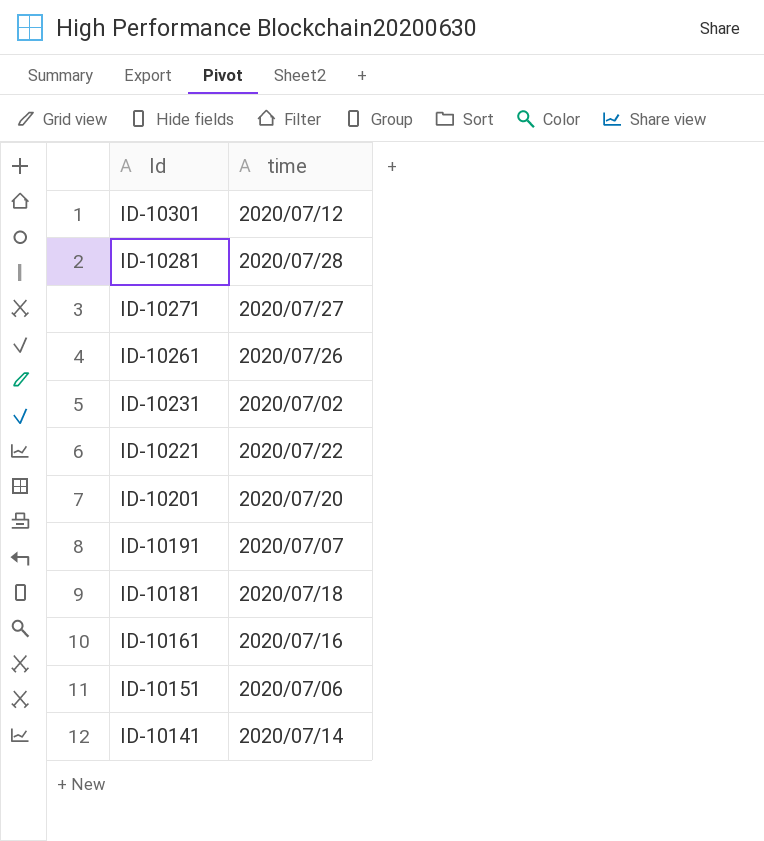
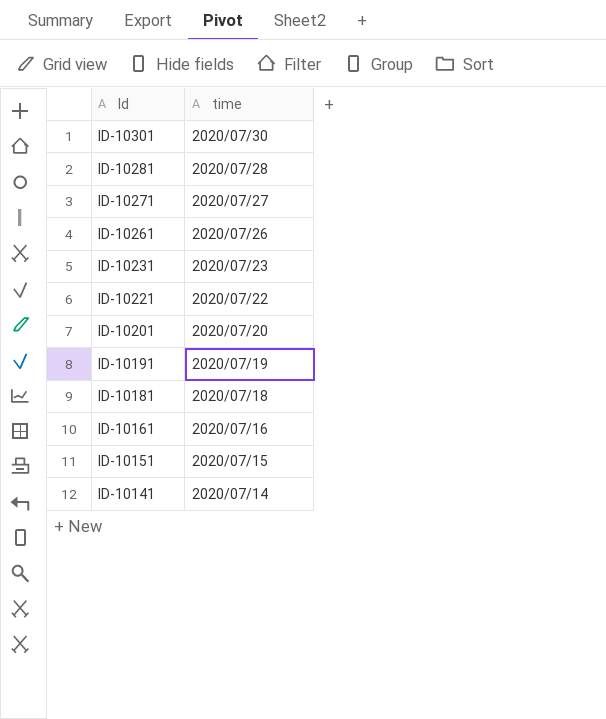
ID-10301 | time: 2020/07/12 -> 2020/07/30
ID-10231 | time: 2020/07/02 -> 2020/07/23
ID-10191 | time: 2020/07/07 -> 2020/07/19
ID-10151 | time: 2020/07/06 -> 2020/07/15

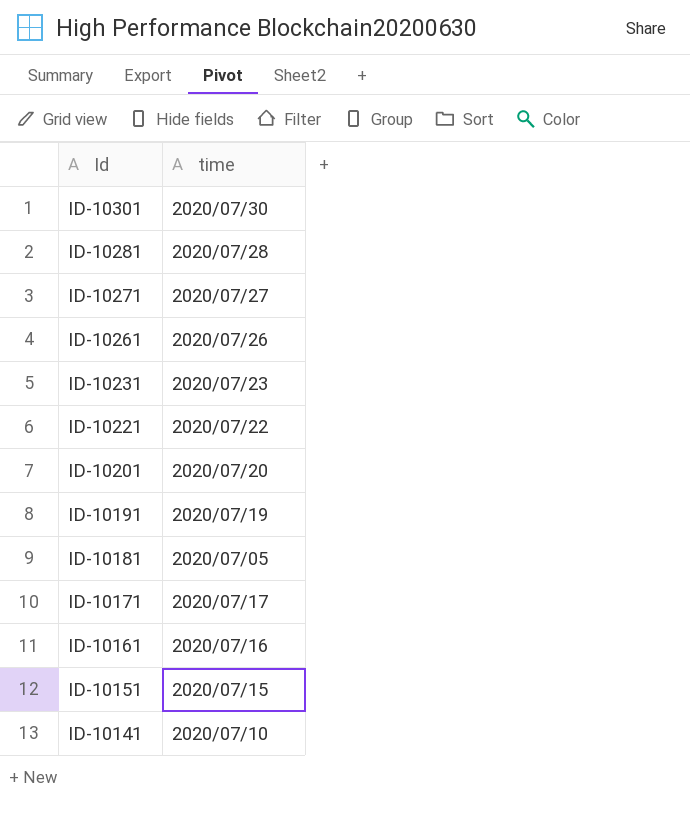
ID-10181 | time: 2020/07/18 -> 2020/07/05
row ID-10171: none -> 2020/07/17
ID-10141 | time: 2020/07/14 -> 2020/07/10

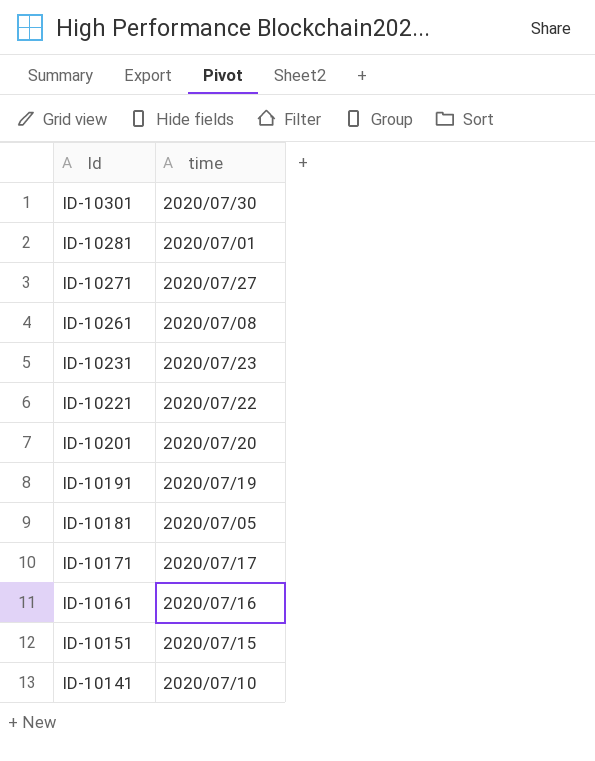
ID-10281 | time: 2020/07/28 -> 2020/07/01
ID-10261 | time: 2020/07/26 -> 2020/07/08

